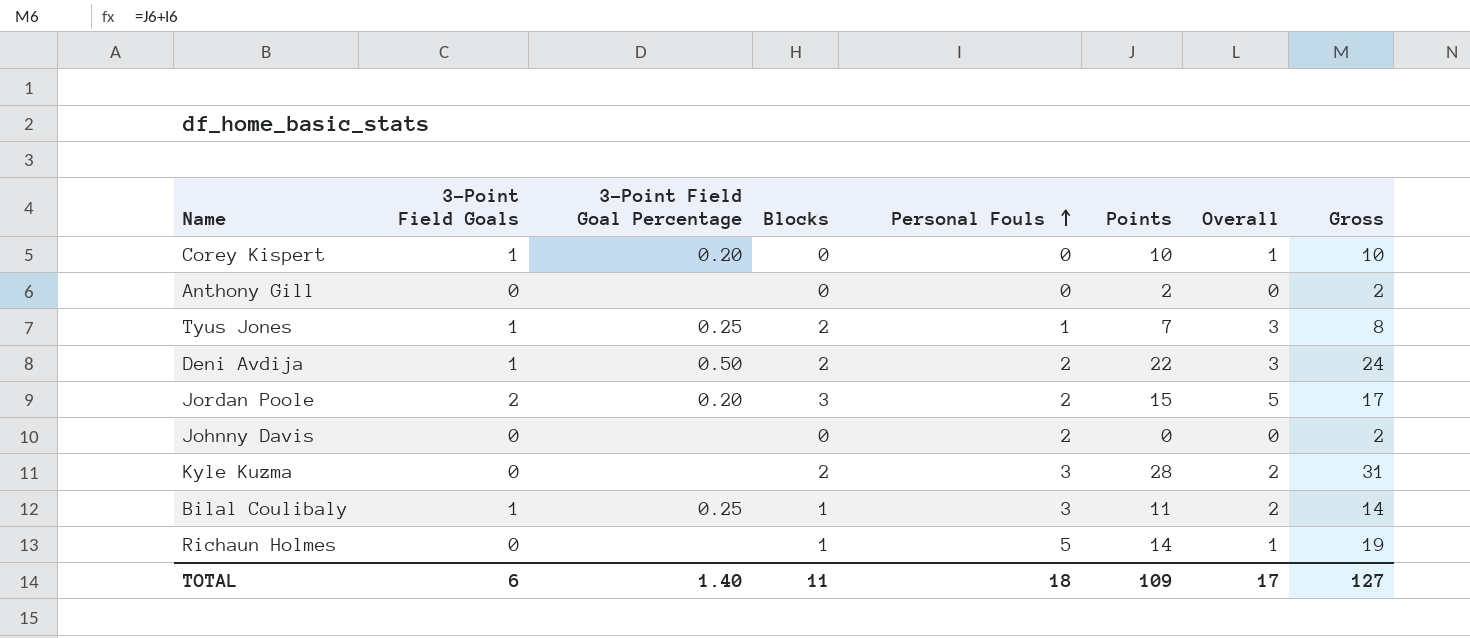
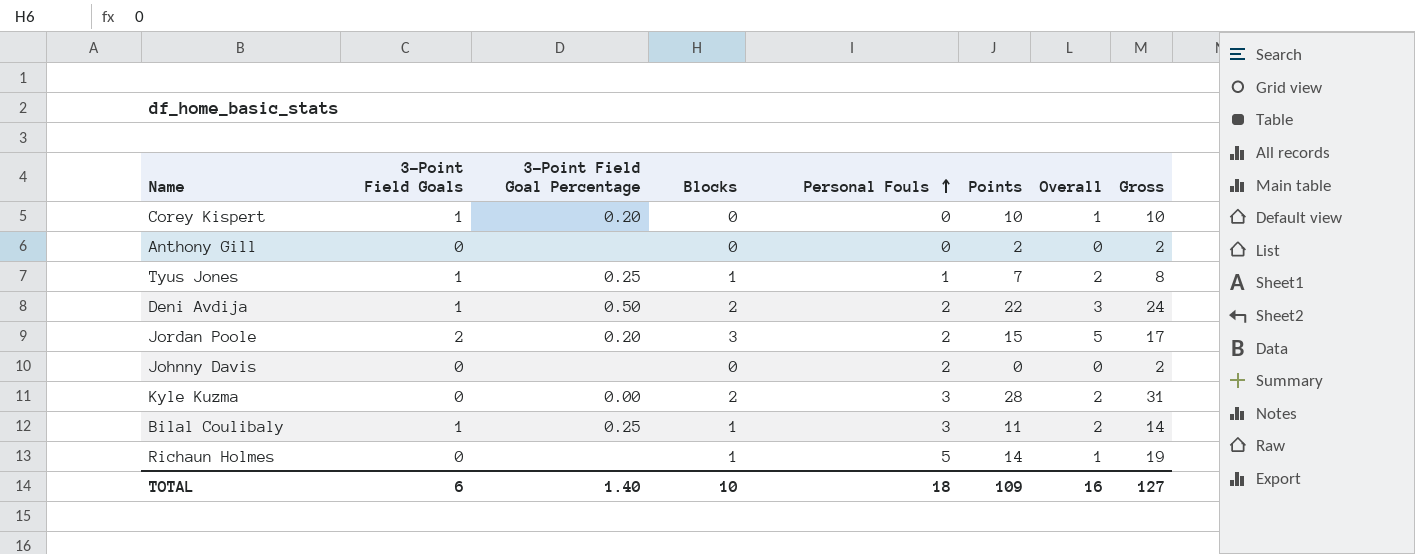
Tyus Jones | Blocks: 2 -> 1
Tyus Jones | Overall: 3 -> 2
Kyle Kuzma | 3-Point Field Goal Percentage: none -> 0.00
TOTAL | Blocks: 11 -> 10
TOTAL | Overall: 17 -> 16

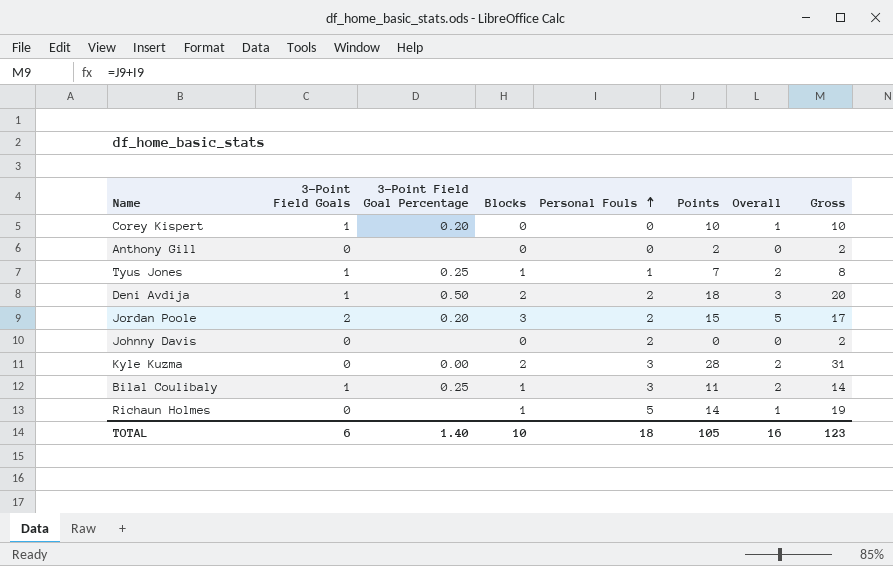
Deni Avdija | Points: 22 -> 18
Deni Avdija | Gross: 24 -> 20
TOTAL | Points: 109 -> 105
TOTAL | Gross: 127 -> 123

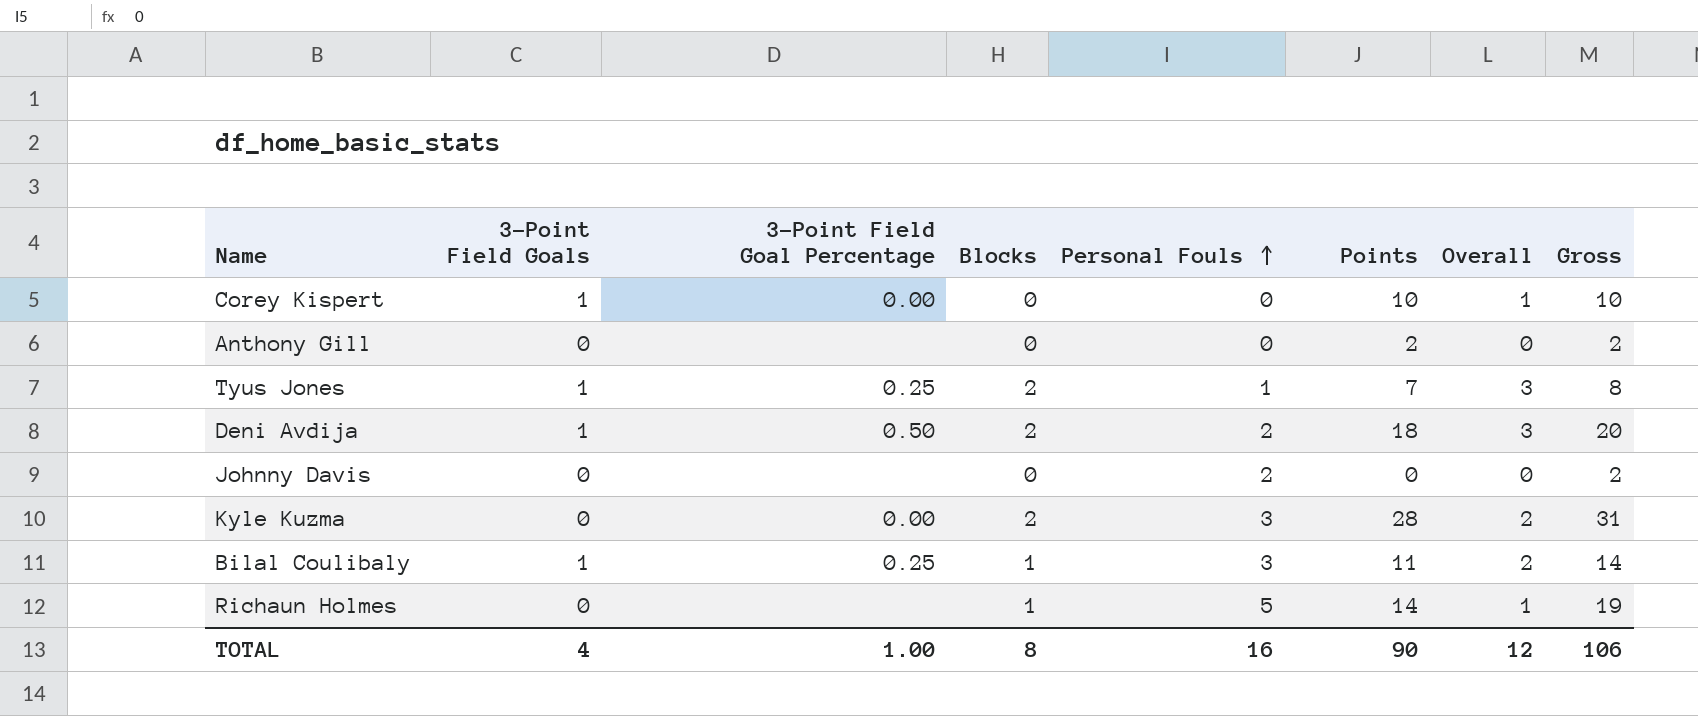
row Jordan Poole: 2 | 0.20 | 3 | 2 | 15 | 5 | 17 -> none
Corey Kispert | 3-Point Field Goal Percentage: 0.20 -> 0.00
Tyus Jones | Blocks: 1 -> 2
Tyus Jones | Overall: 2 -> 3
TOTAL | 3-Point Field Goals: 6 -> 4
TOTAL | 3-Point Field Goal Percentage: 1.40 -> 1.00
TOTAL | Blocks: 10 -> 8
TOTAL | Personal Fouls: 18 -> 16
TOTAL | Points: 105 -> 90
TOTAL | Overall: 16 -> 12
TOTAL | Gross: 123 -> 106

